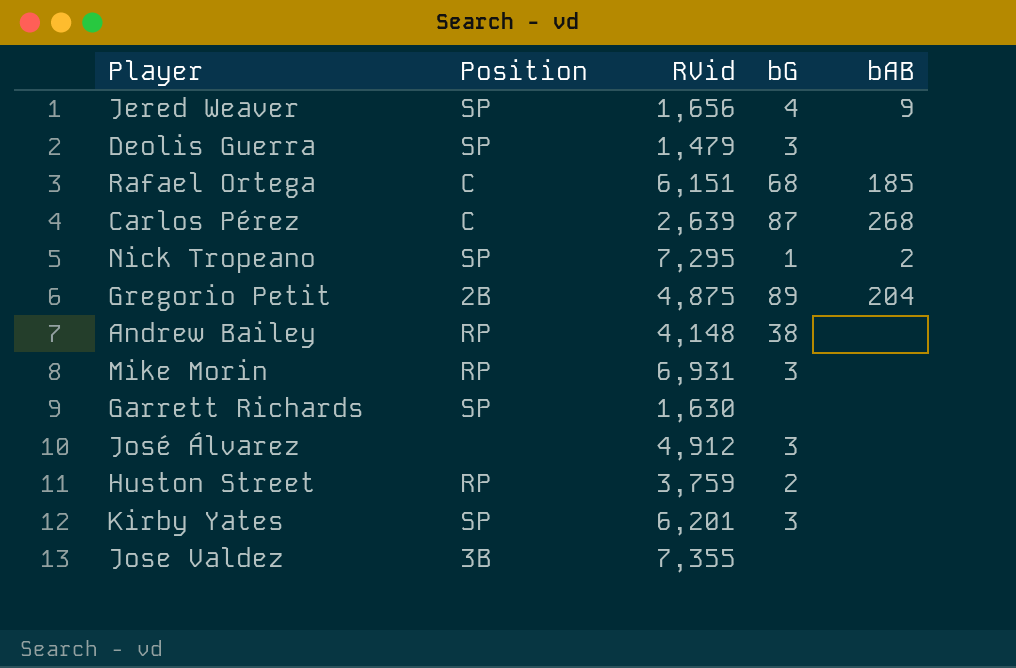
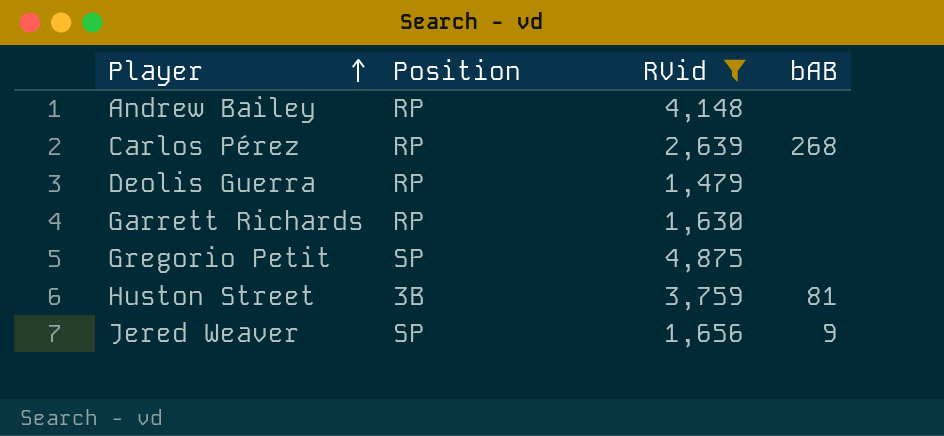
filter: none -> RVid <= 4,875
row order: none -> Player ascending
column bG | position: 4 -> none
Carlos Pérez | Position: C -> RP
Deolis Guerra | Position: SP -> RP
Garrett Richards | Position: SP -> RP
Gregorio Petit | Position: 2B -> SP
Gregorio Petit | bAB: 204 -> none
Huston Street | Position: RP -> 3B
Huston Street | bAB: none -> 81

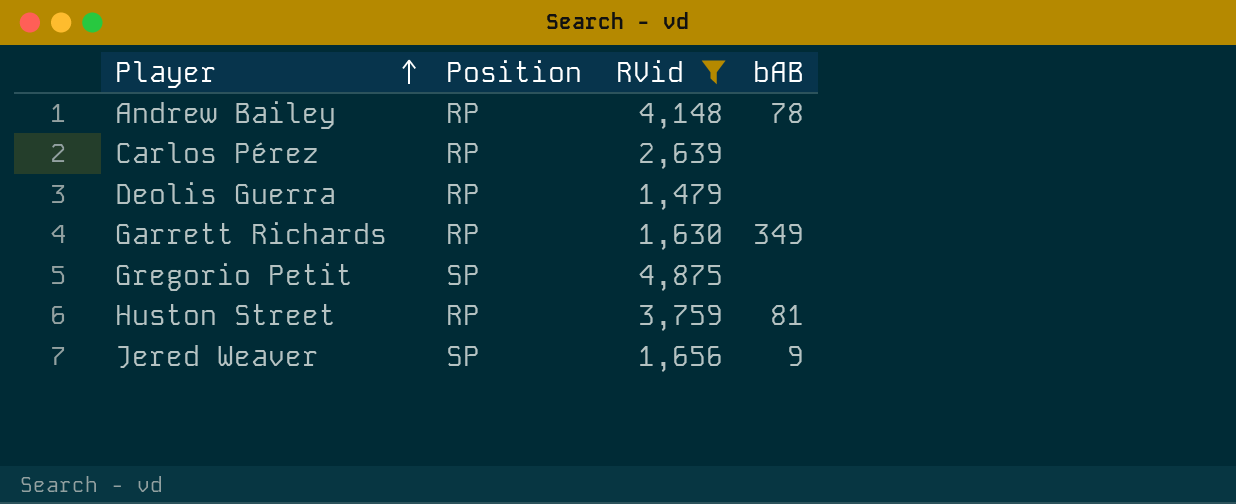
Andrew Bailey | bAB: none -> 78
Carlos Pérez | bAB: 268 -> none
Garrett Richards | bAB: none -> 349
Huston Street | Position: 3B -> RP

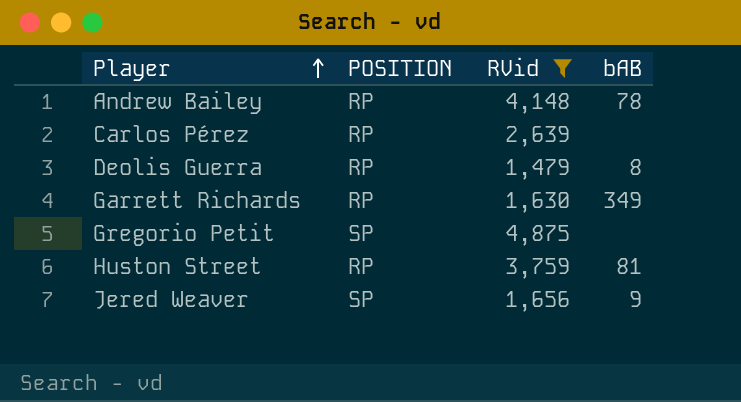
column name: Position -> POSITION
Deolis Guerra | bAB: none -> 8

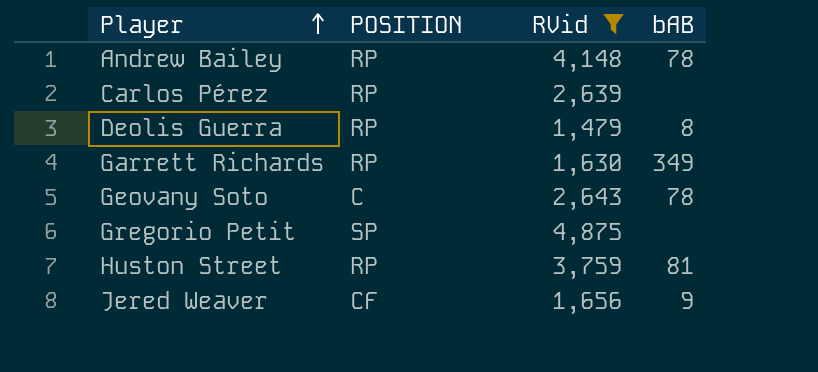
row Geovany Soto: none -> C | 2,643 | 78
Jered Weaver | POSITION: SP -> CF

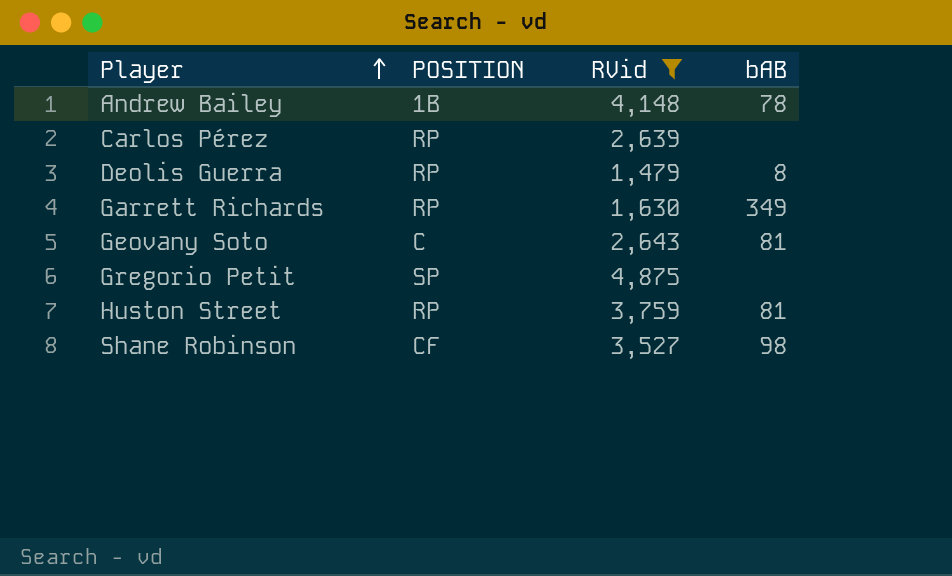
row Jered Weaver: CF | 1,656 | 9 -> none
Andrew Bailey | POSITION: RP -> 1B
Geovany Soto | bAB: 78 -> 81
row Shane Robinson: none -> CF | 3,527 | 98

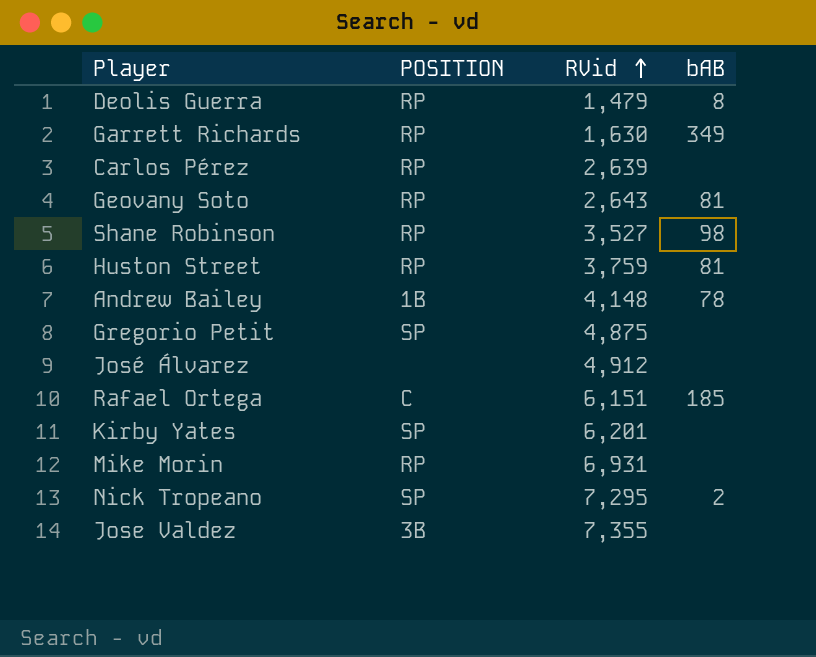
filter: RVid <= 4,875 -> none
row order: Player ascending -> RVid ascending
Geovany Soto | POSITION: C -> RP
Shane Robinson | POSITION: CF -> RP

